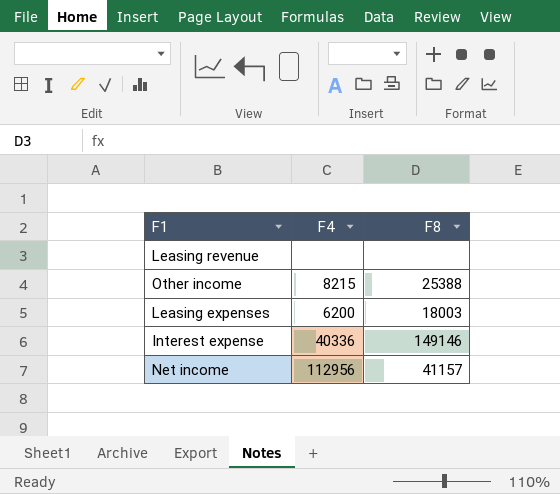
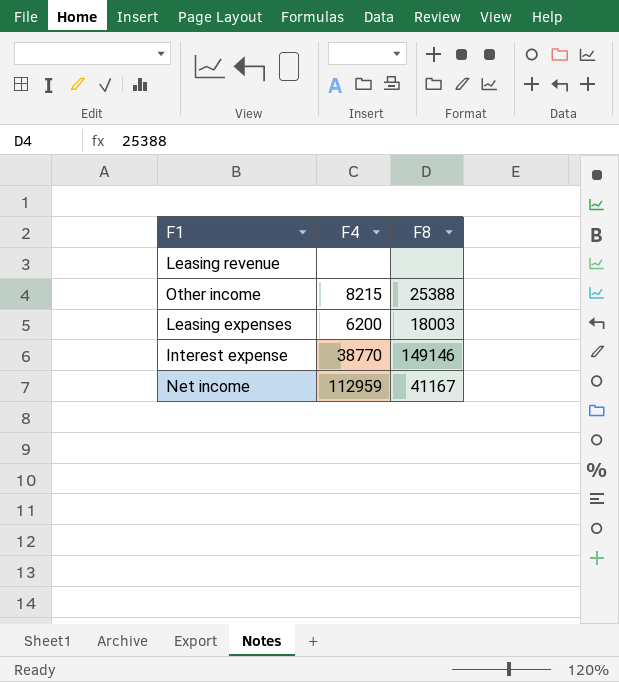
Interest expense | F4: 40336 -> 38770
Net income | F4: 112956 -> 112959
Net income | F8: 41157 -> 41167

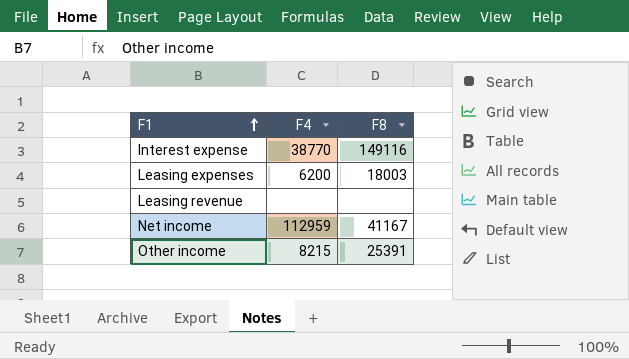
row order: none -> F1 ascending
Interest expense | F8: 149146 -> 149116
Other income | F8: 25388 -> 25391

